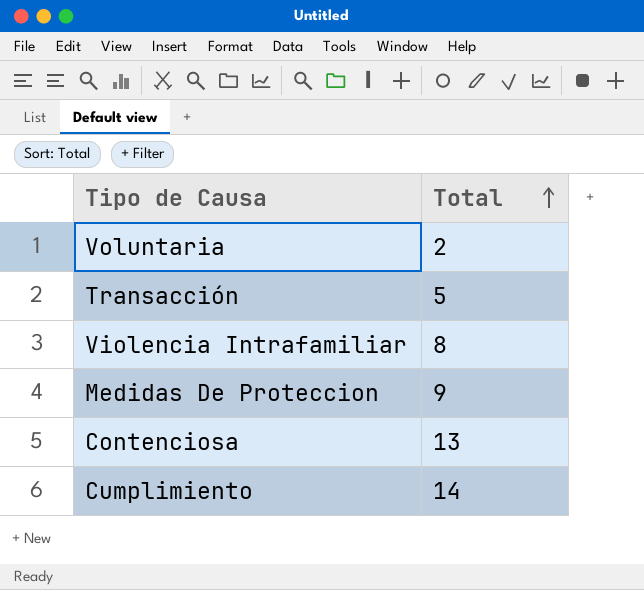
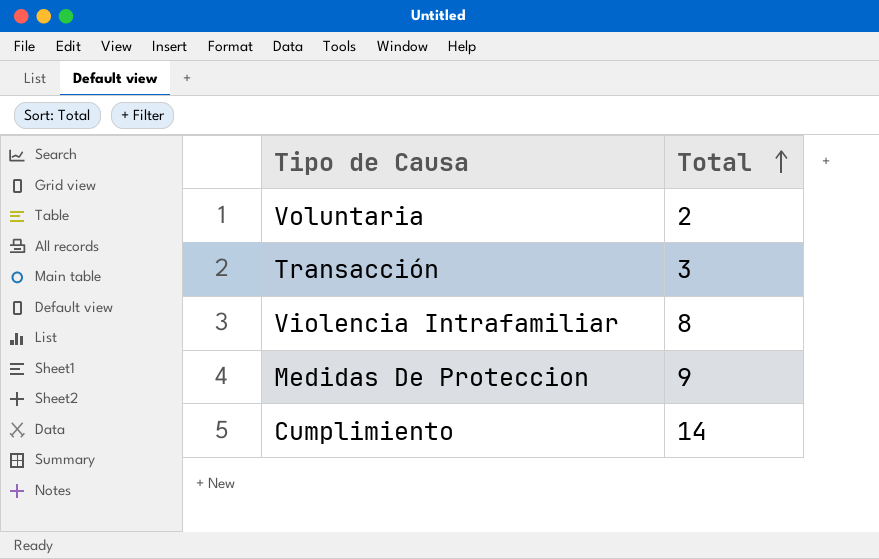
row Contenciosa: 13 -> none
Transacción | Total: 5 -> 3

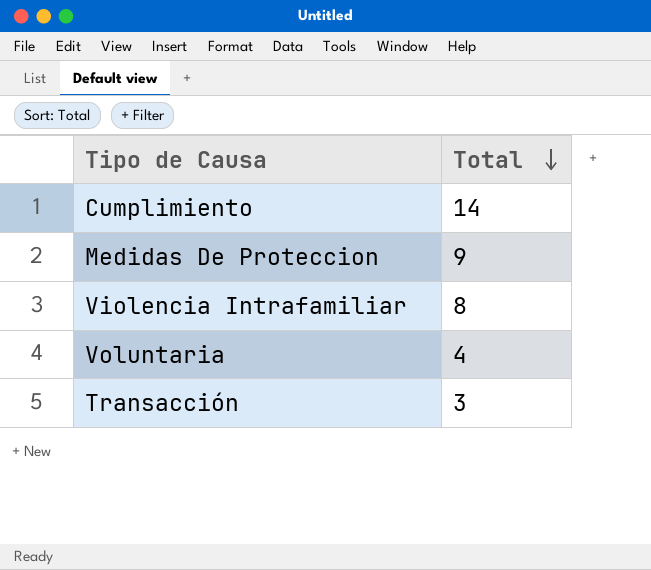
row order: Total ascending -> Total descending
Voluntaria | Total: 2 -> 4

